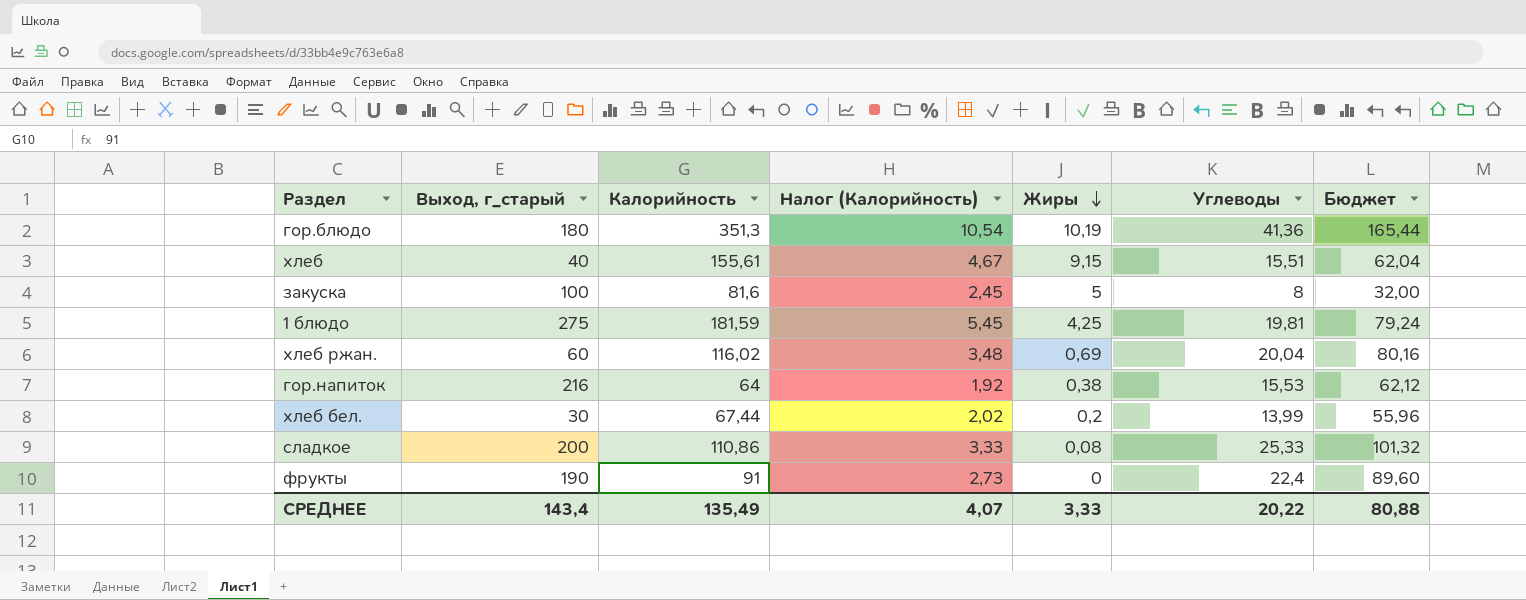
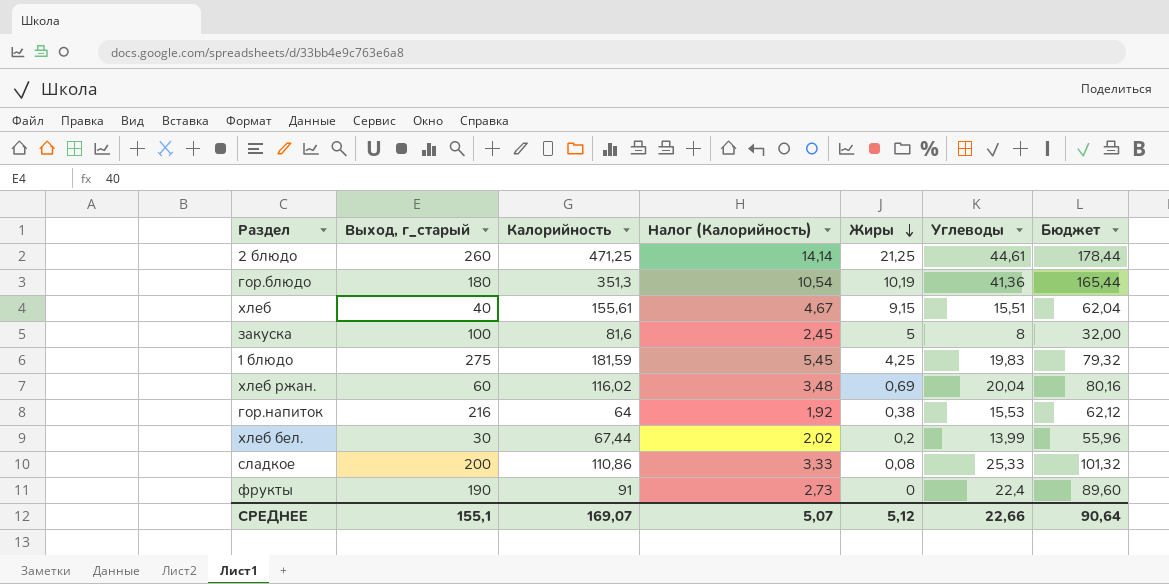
row 2 блюдо: none -> 260 | 471,25 | 14,14 | 21,25 | 44,61 | 178,44
1 блюдо | Углеводы: 19,81 -> 19,83
1 блюдо | Бюджет: 79,24 -> 79,32
СРЕДНЕЕ | Выход, г_старый: 143,4 -> 155,1
СРЕДНЕЕ | Калорийность: 135,49 -> 169,07
СРЕДНЕЕ | Налог (Калорийность): 4,07 -> 5,07
СРЕДНЕЕ | Жиры: 3,33 -> 5,12
СРЕДНЕЕ | Углеводы: 20,22 -> 22,66
СРЕДНЕЕ | Бюджет: 80,88 -> 90,64

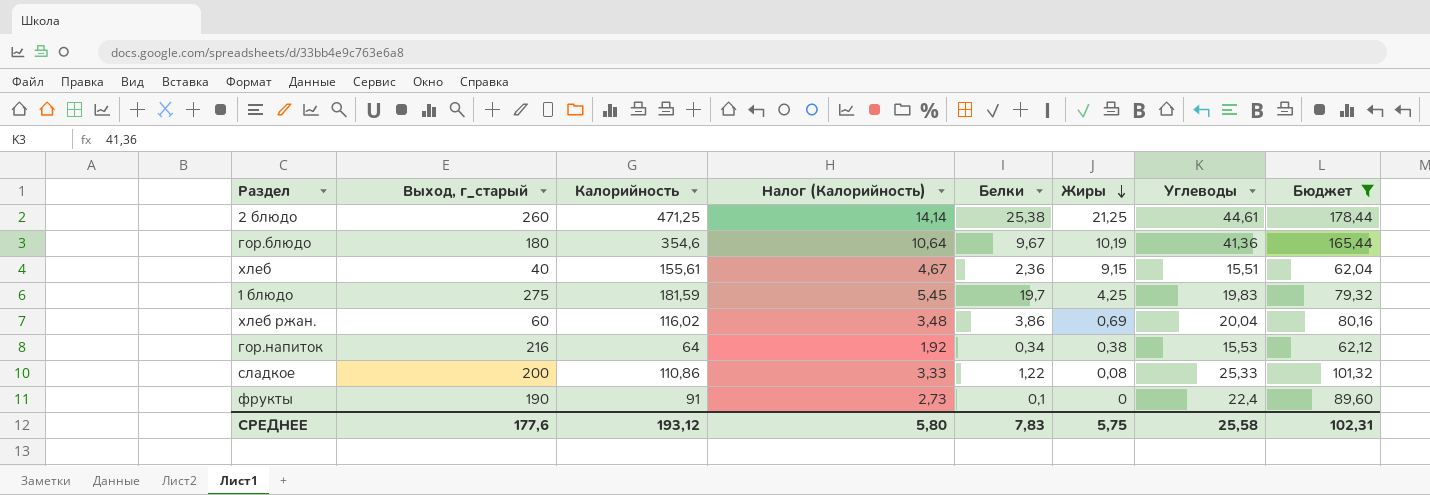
filter: none -> Бюджет >= 62,04
column Белки | position: none -> 5
гор.блюдо | Калорийность: 351,3 -> 354,6
гор.блюдо | Налог (Калорийность): 10,54 -> 10,64
СРЕДНЕЕ | Выход, г_старый: 155,1 -> 177,6
СРЕДНЕЕ | Калорийность: 169,07 -> 193,12
СРЕДНЕЕ | Налог (Калорийность): 5,07 -> 5,80
СРЕДНЕЕ | Жиры: 5,12 -> 5,75
СРЕДНЕЕ | Углеводы: 22,66 -> 25,58
СРЕДНЕЕ | Бюджет: 90,64 -> 102,31

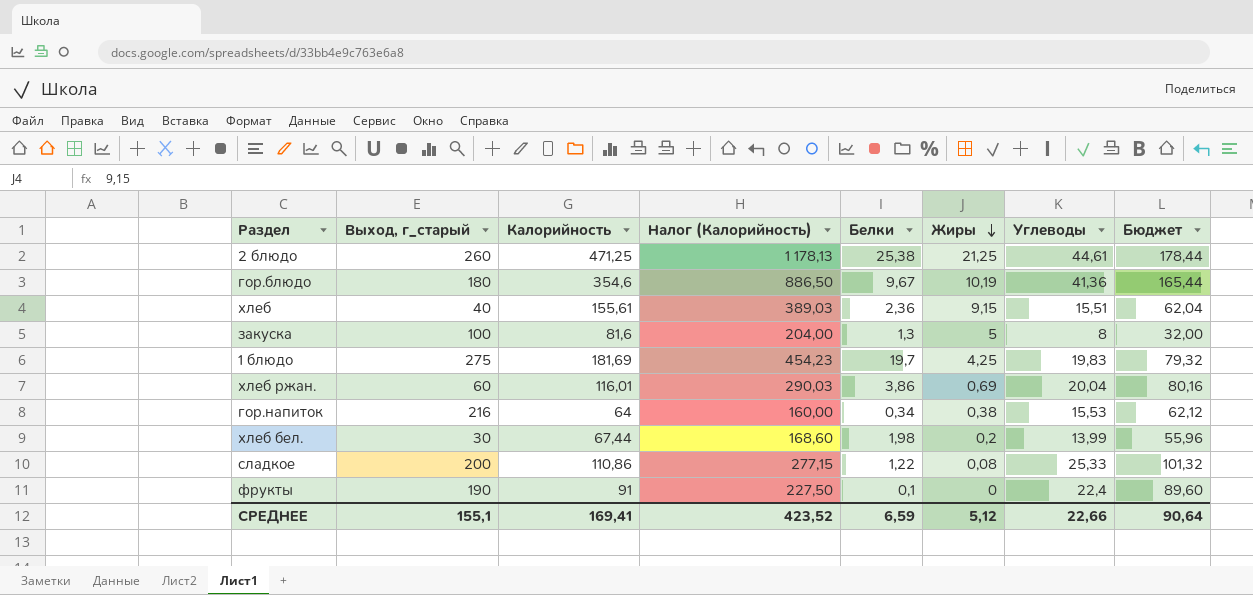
filter: Бюджет >= 62,04 -> none
column Налог (Калорийность) | formula: [Калорийность] * 0,03 -> [Калорийность] * 2,5
1 блюдо | Калорийность: 181,59 -> 181,69
хлеб ржан. | Калорийность: 116,02 -> 116,01
СРЕДНЕЕ | Выход, г_старый: 177,6 -> 155,1
СРЕДНЕЕ | Калорийность: 193,12 -> 169,41
СРЕДНЕЕ | Налог (Калорийность): 5,80 -> 423,52
СРЕДНЕЕ | Белки: 7,83 -> 6,59
СРЕДНЕЕ | Жиры: 5,75 -> 5,12
СРЕДНЕЕ | Углеводы: 25,58 -> 22,66
СРЕДНЕЕ | Бюджет: 102,31 -> 90,64

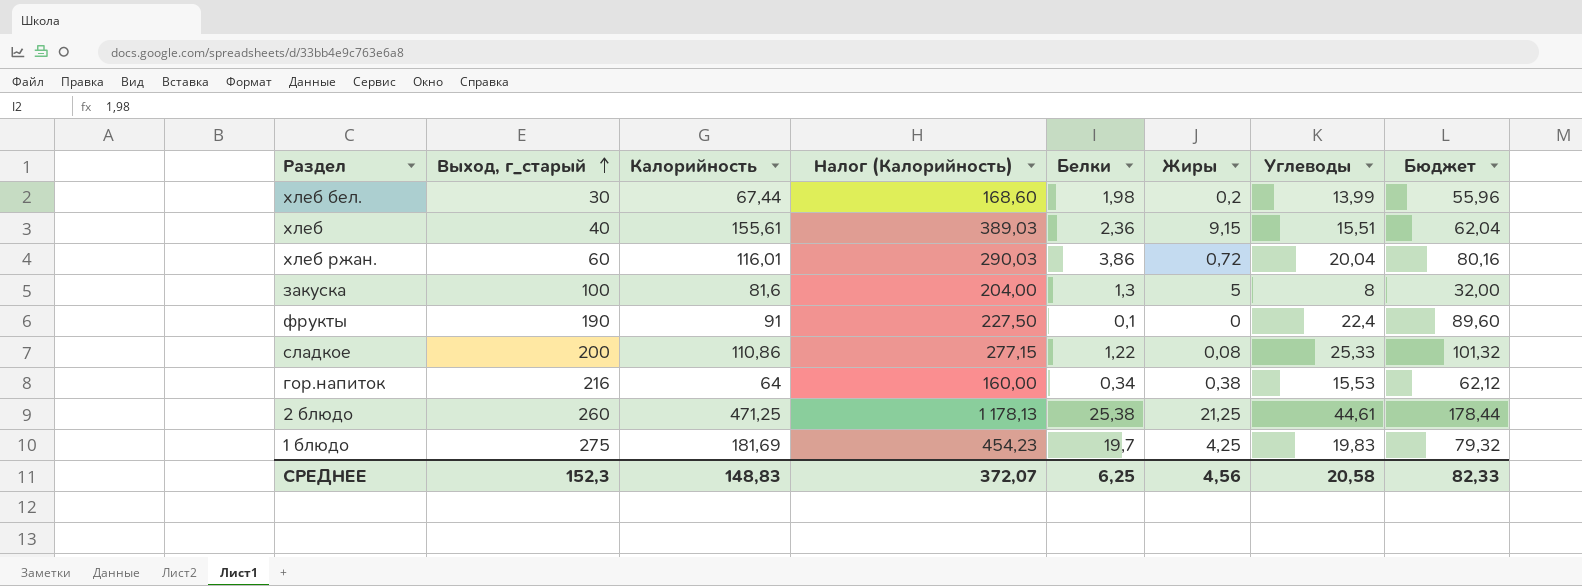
row order: Жиры descending -> Выход, г_старый ascending
row гор.блюдо: 180 | 354,6 | 886,50 | 9,67 | 10,19 | 41,36 | 165,44 -> none
хлеб ржан. | Жиры: 0,69 -> 0,72
СРЕДНЕЕ | Выход, г_старый: 155,1 -> 152,3
СРЕДНЕЕ | Калорийность: 169,41 -> 148,83
СРЕДНЕЕ | Налог (Калорийность): 423,52 -> 372,07
СРЕДНЕЕ | Белки: 6,59 -> 6,25
СРЕДНЕЕ | Жиры: 5,12 -> 4,56
СРЕДНЕЕ | Углеводы: 22,66 -> 20,58
СРЕДНЕЕ | Бюджет: 90,64 -> 82,33

